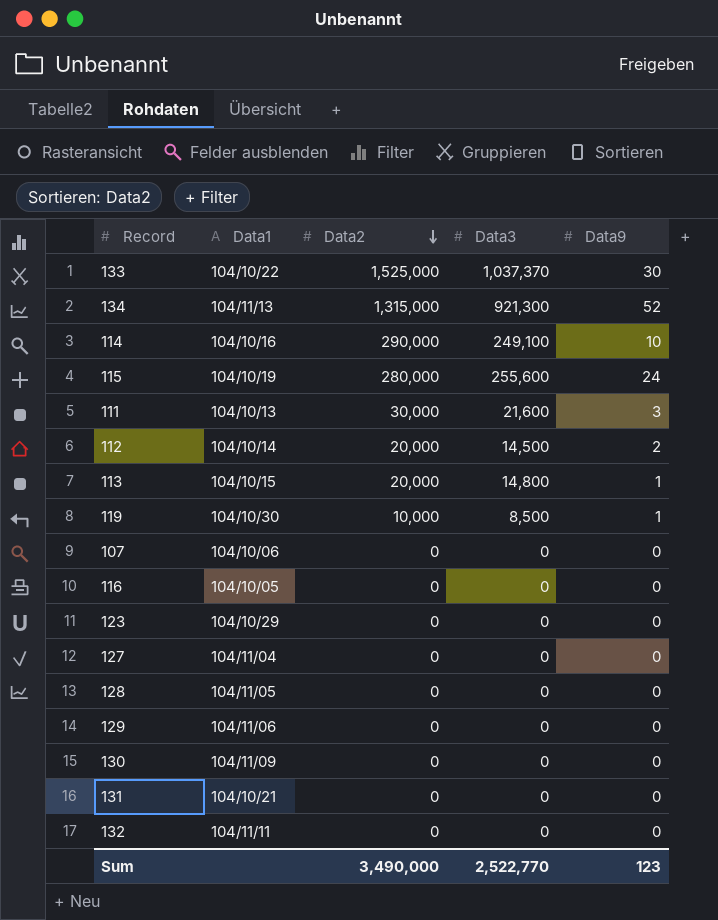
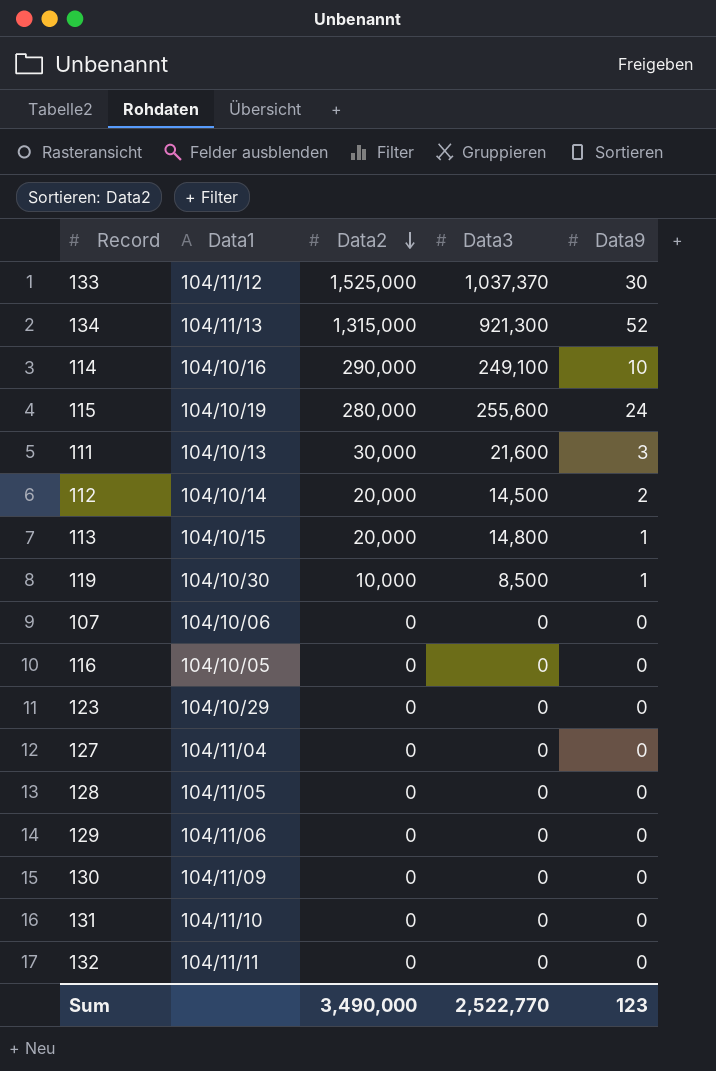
133 | Data1: 104/10/22 -> 104/11/12
131 | Data1: 104/10/21 -> 104/11/10

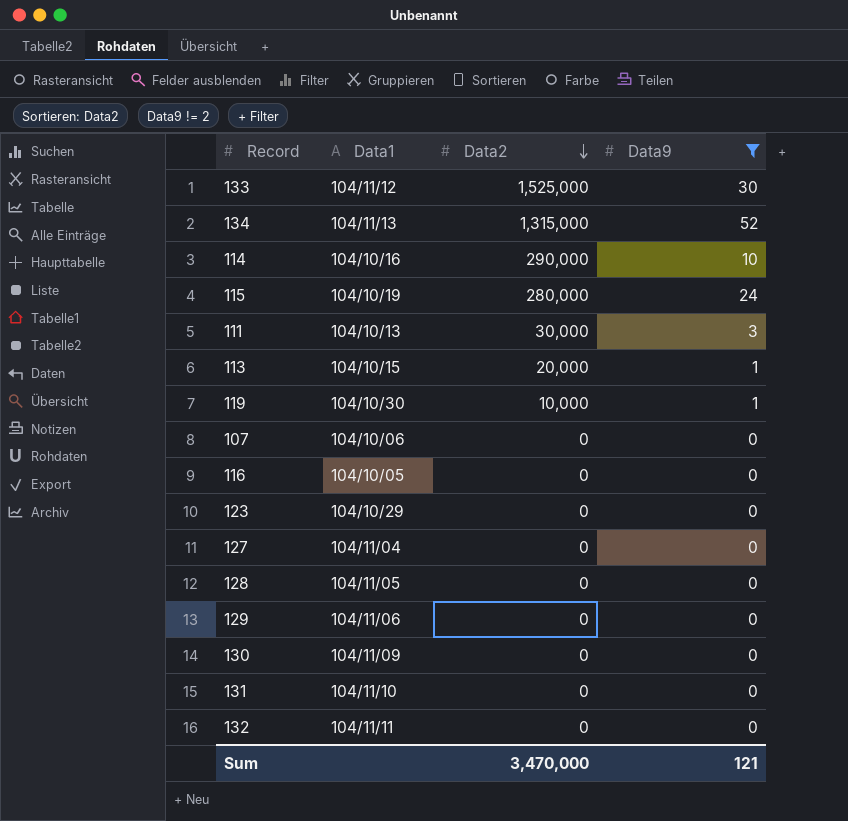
filter: none -> Data9 != 2
column Data3 | position: 4 -> none
Sum | Data2: 3,490,000 -> 3,470,000
Sum | Data9: 123 -> 121

